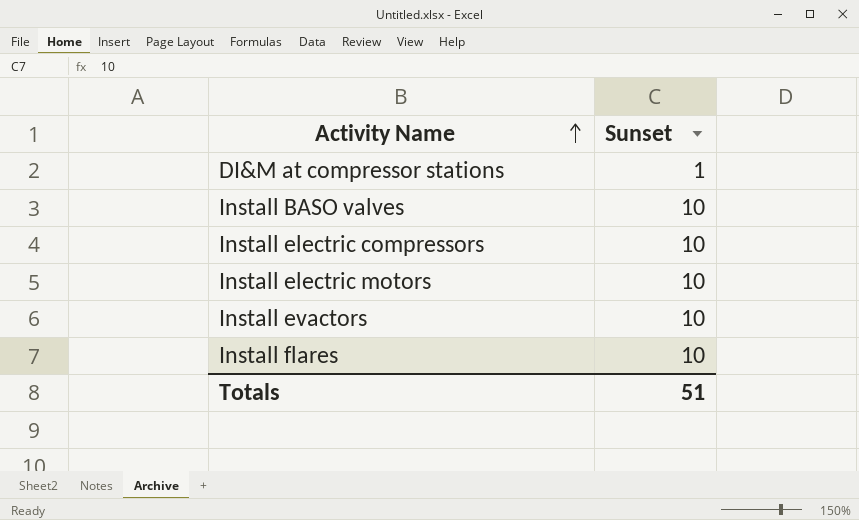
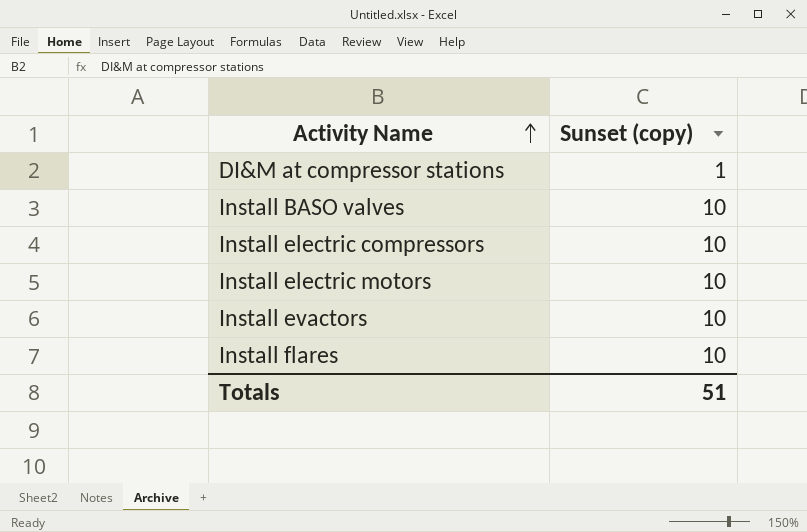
column name: Sunset -> Sunset (copy)

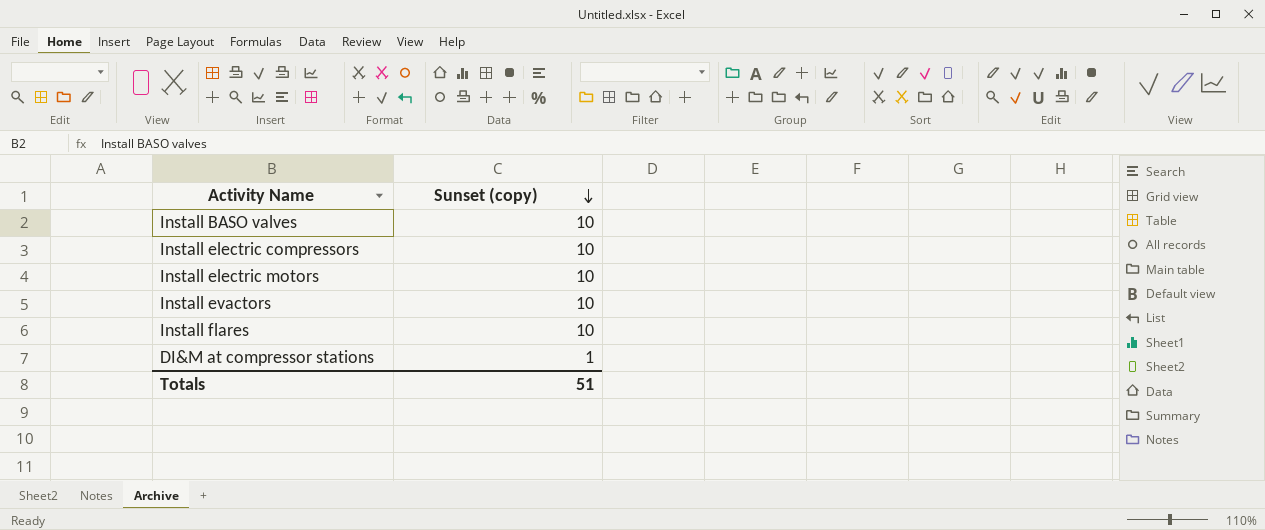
row order: Activity Name ascending -> Sunset (copy) descending

